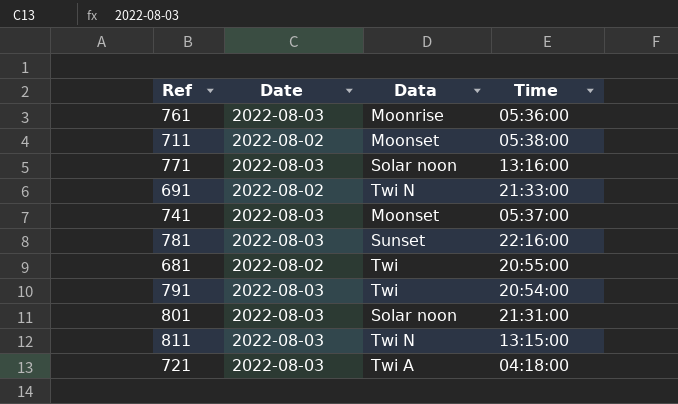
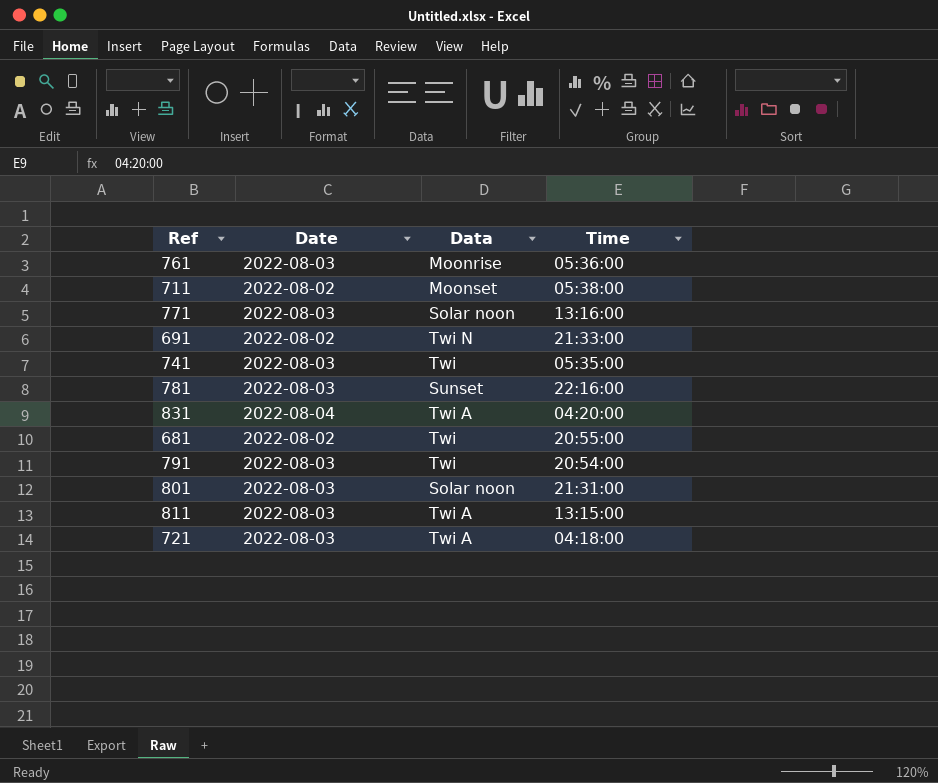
741 | Data: Moonset -> Twi
741 | Time: 05:37:00 -> 05:35:00
row 831: none -> 2022-08-04 | Twi A | 04:20:00
811 | Data: Twi N -> Twi A

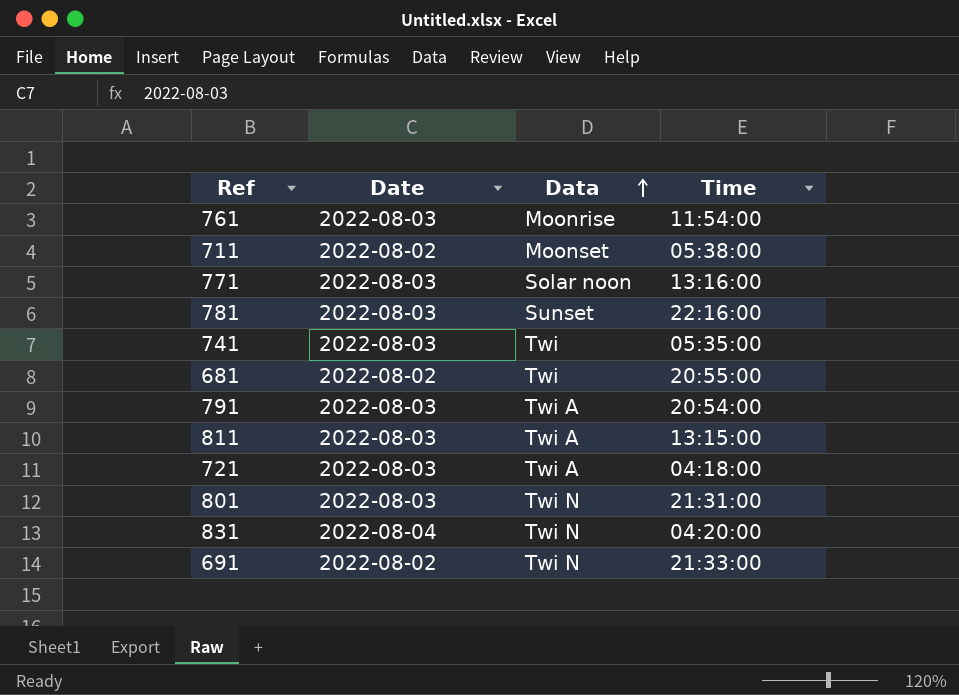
row order: none -> Data ascending
761 | Time: 05:36:00 -> 11:54:00
791 | Data: Twi -> Twi A
801 | Data: Solar noon -> Twi N
831 | Data: Twi A -> Twi N

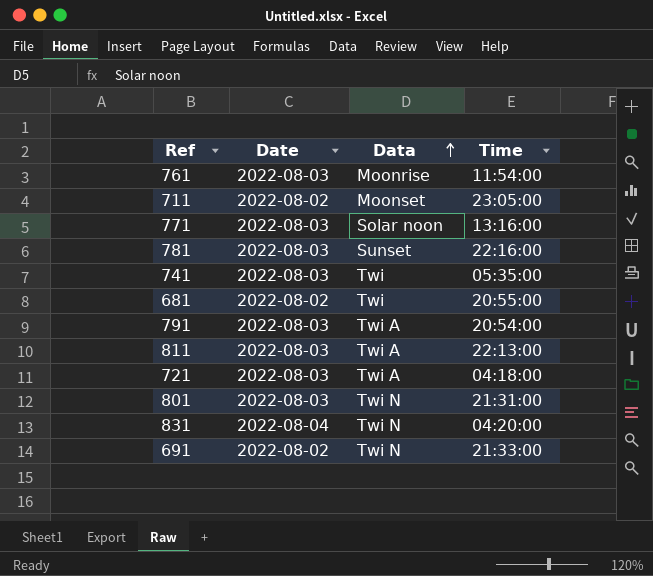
711 | Time: 05:38:00 -> 23:05:00
811 | Time: 13:15:00 -> 22:13:00

